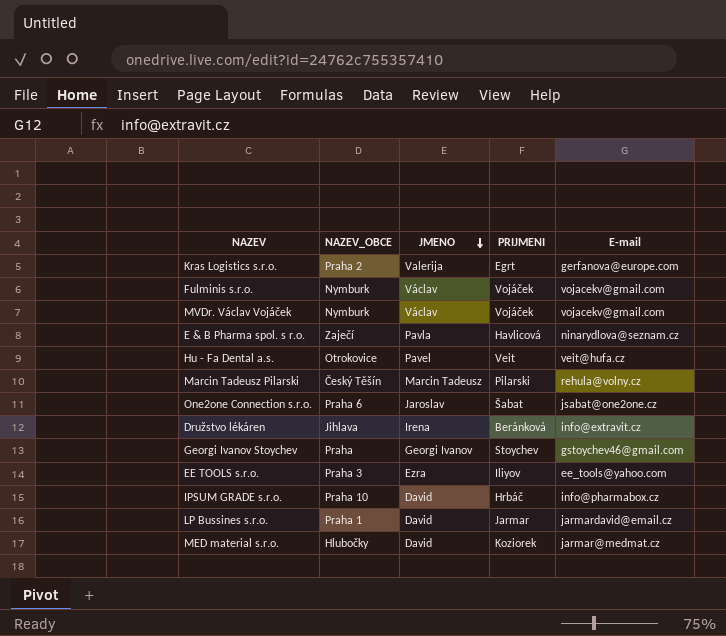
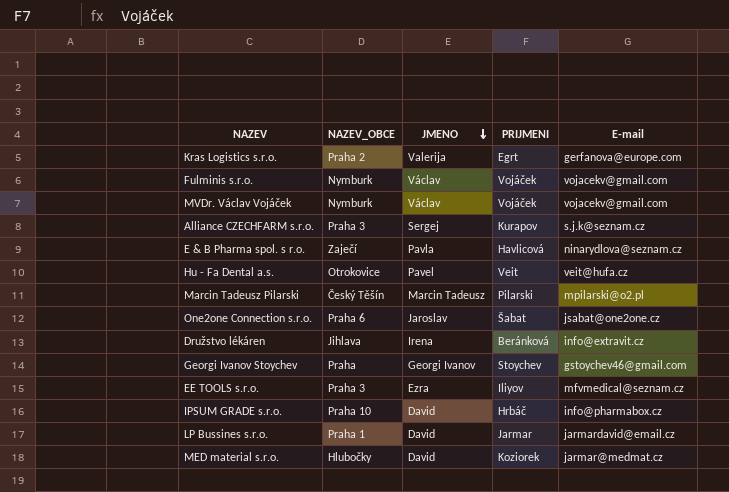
row Alliance CZECHFARM s.r.o.: none -> Praha 3 | Sergej | Kurapov | s.j.k@seznam.cz
Marcin Tadeusz Pilarski | E-mail: rehula@volny.cz -> mpilarski@o2.pl
EE TOOLS s.r.o. | E-mail: ee_tools@yahoo.com -> mfvmedical@seznam.cz

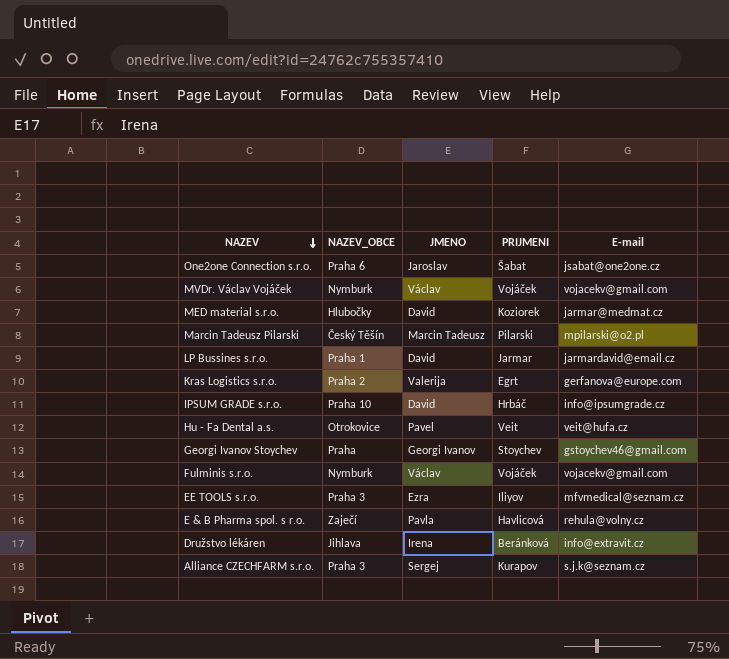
row order: JMENO descending -> NAZEV descending
IPSUM GRADE s.r.o. | E-mail: info@pharmabox.cz -> info@ipsumgrade.cz
E & B Pharma spol. s r.o. | E-mail: ninarydlova@seznam.cz -> rehula@volny.cz

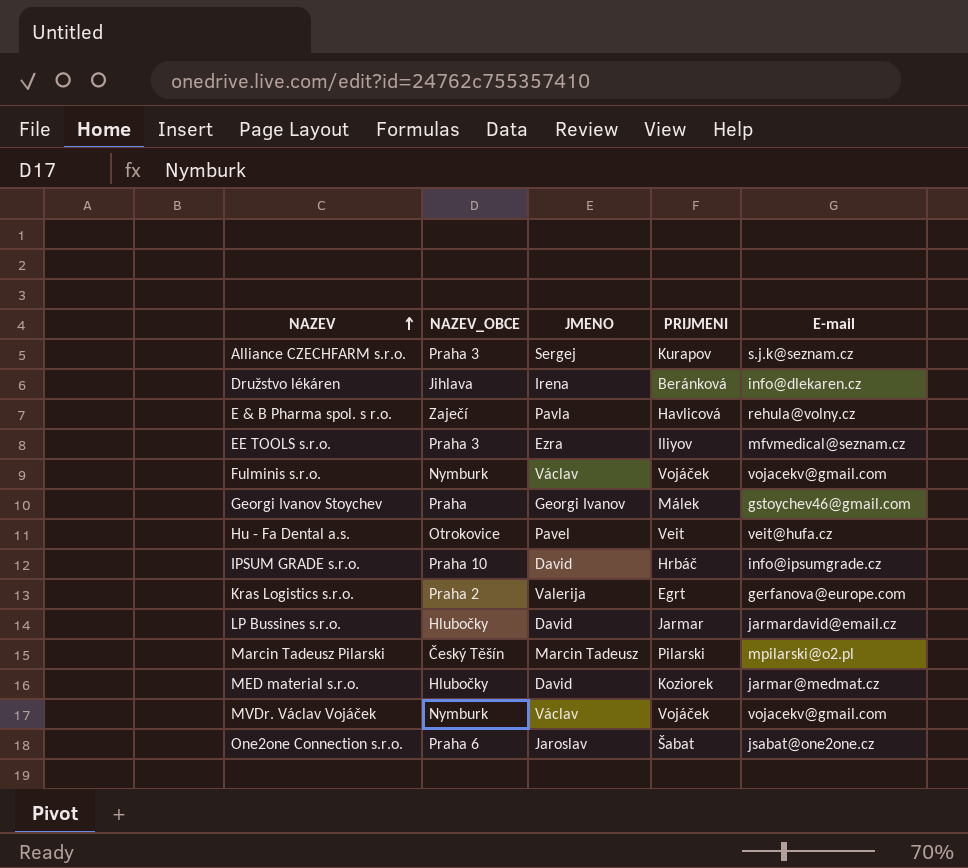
row order: NAZEV descending -> NAZEV ascending
Družstvo lékáren | E-mail: info@extravit.cz -> info@dlekaren.cz
Georgi Ivanov Stoychev | PRIJMENI: Stoychev -> Málek
LP Bussines s.r.o. | NAZEV_OBCE: Praha 1 -> Hlubočky

